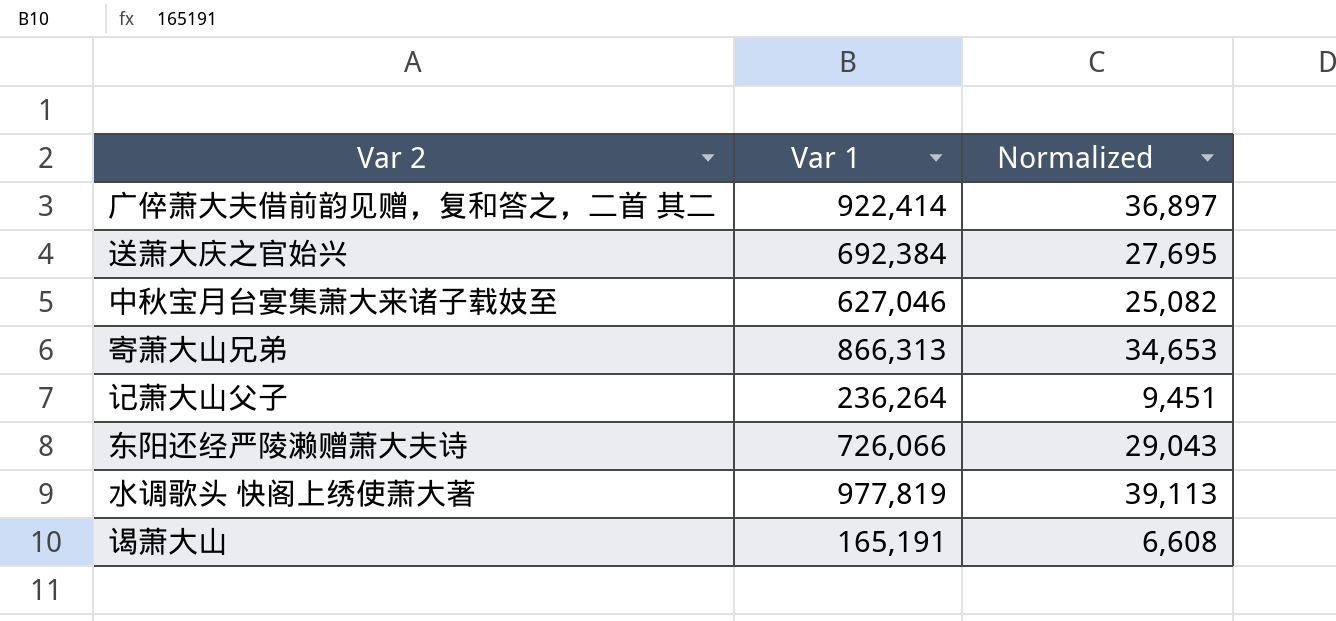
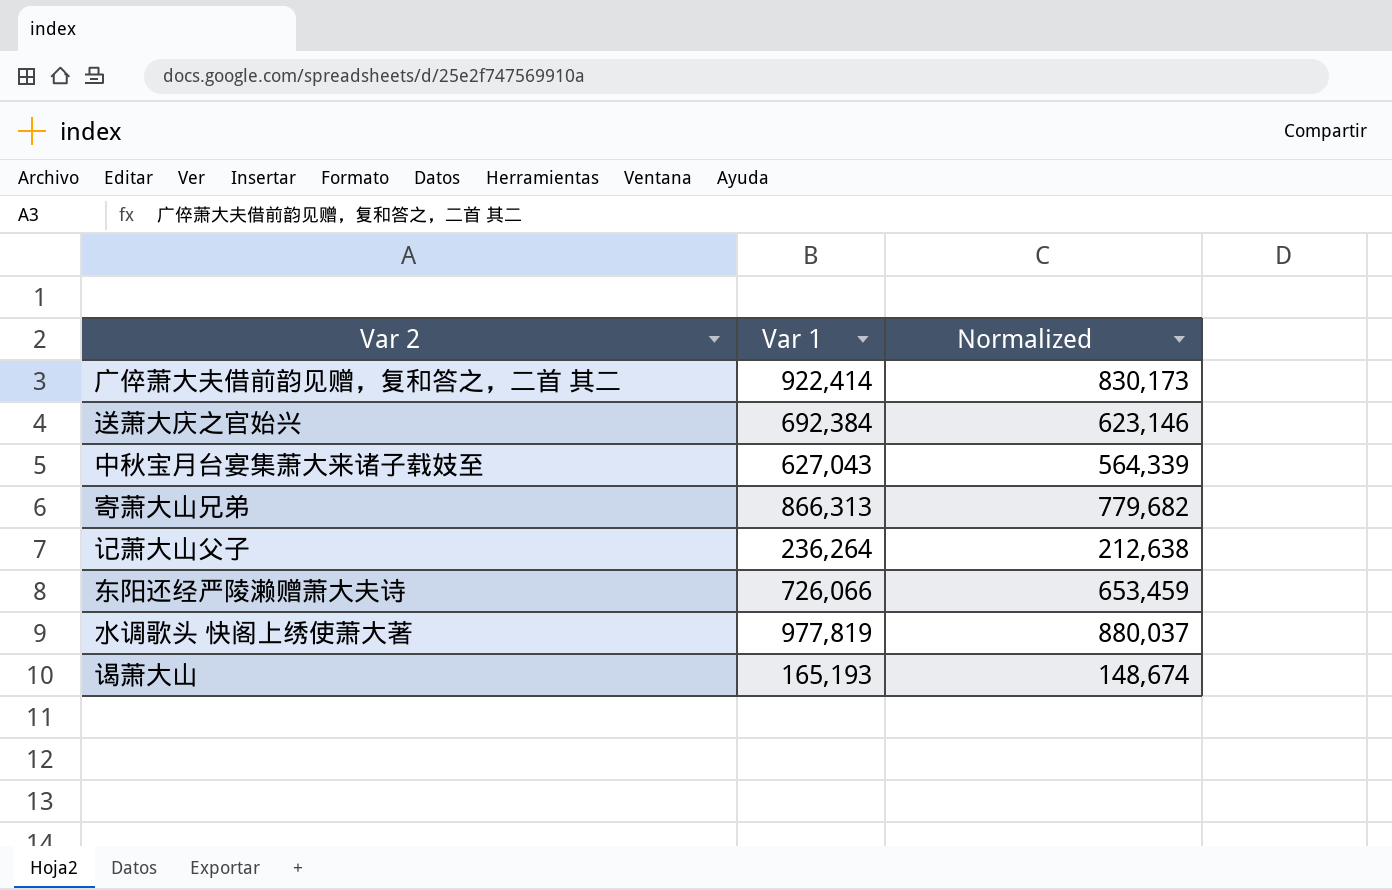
column Normalized | formula: [Var 1] * 0.04 -> [Var 1] * 0.9
中秋宝月台宴集萧大来诸子载妓至 | Var 1: 627,046 -> 627,043
谒萧大山 | Var 1: 165,191 -> 165,193

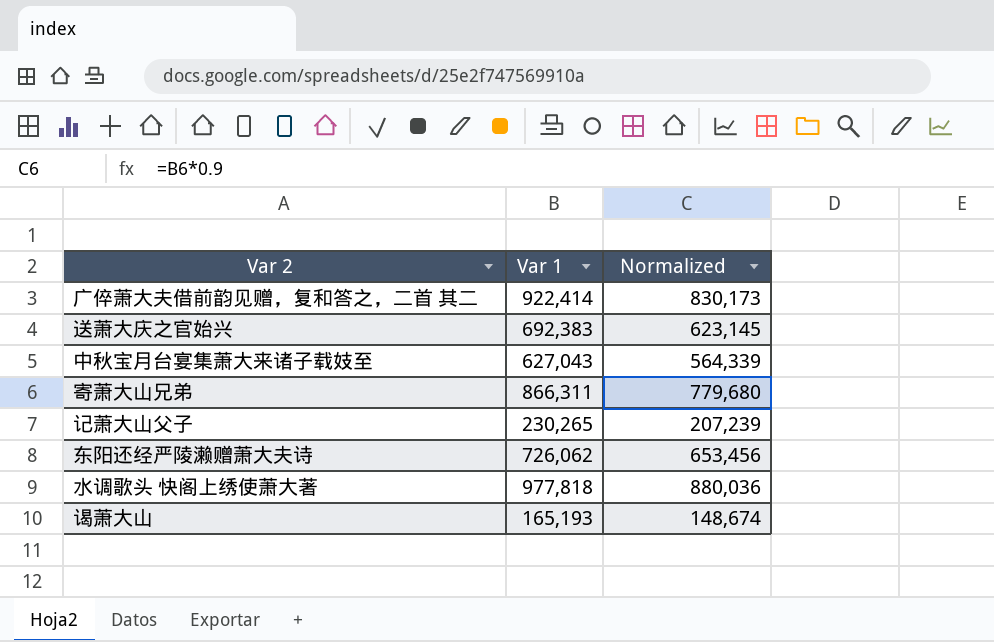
送萧大庆之官始兴 | Var 1: 692,384 -> 692,383
送萧大庆之官始兴 | Normalized: 623,146 -> 623,145
寄萧大山兄弟 | Var 1: 866,313 -> 866,311
寄萧大山兄弟 | Normalized: 779,682 -> 779,680
记萧大山父子 | Var 1: 236,264 -> 230,265
记萧大山父子 | Normalized: 212,638 -> 207,239
东阳还经严陵濑赠萧大夫诗 | Var 1: 726,066 -> 726,062
东阳还经严陵濑赠萧大夫诗 | Normalized: 653,459 -> 653,456
水调歌头 快阁上绣使萧大著 | Var 1: 977,819 -> 977,818
水调歌头 快阁上绣使萧大著 | Normalized: 880,037 -> 880,036

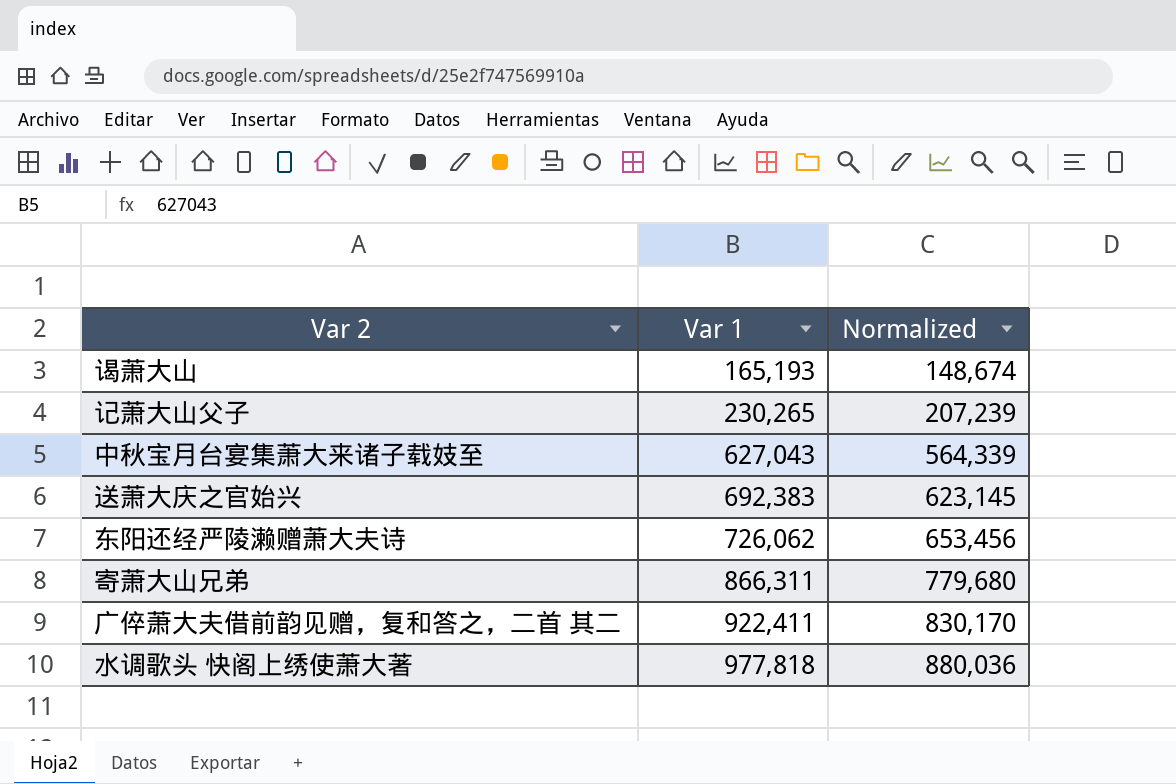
row order: none -> Var 1 ascending
广倅萧大夫借前韵见赠，复和答之，二首 其二 | Var 1: 922,414 -> 922,411
广倅萧大夫借前韵见赠，复和答之，二首 其二 | Normalized: 830,173 -> 830,170

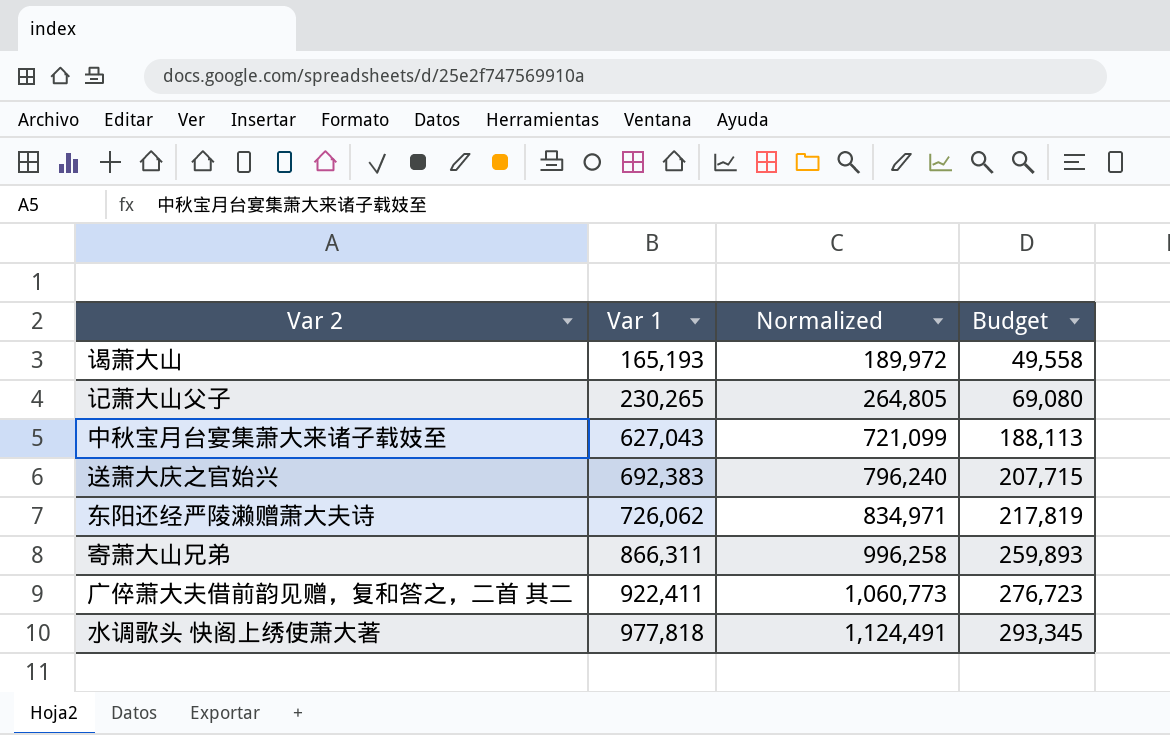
column Normalized | formula: [Var 1] * 0.9 -> [Var 1] * 1.15
column Budget | formula: none -> [Var 1] * 0.3

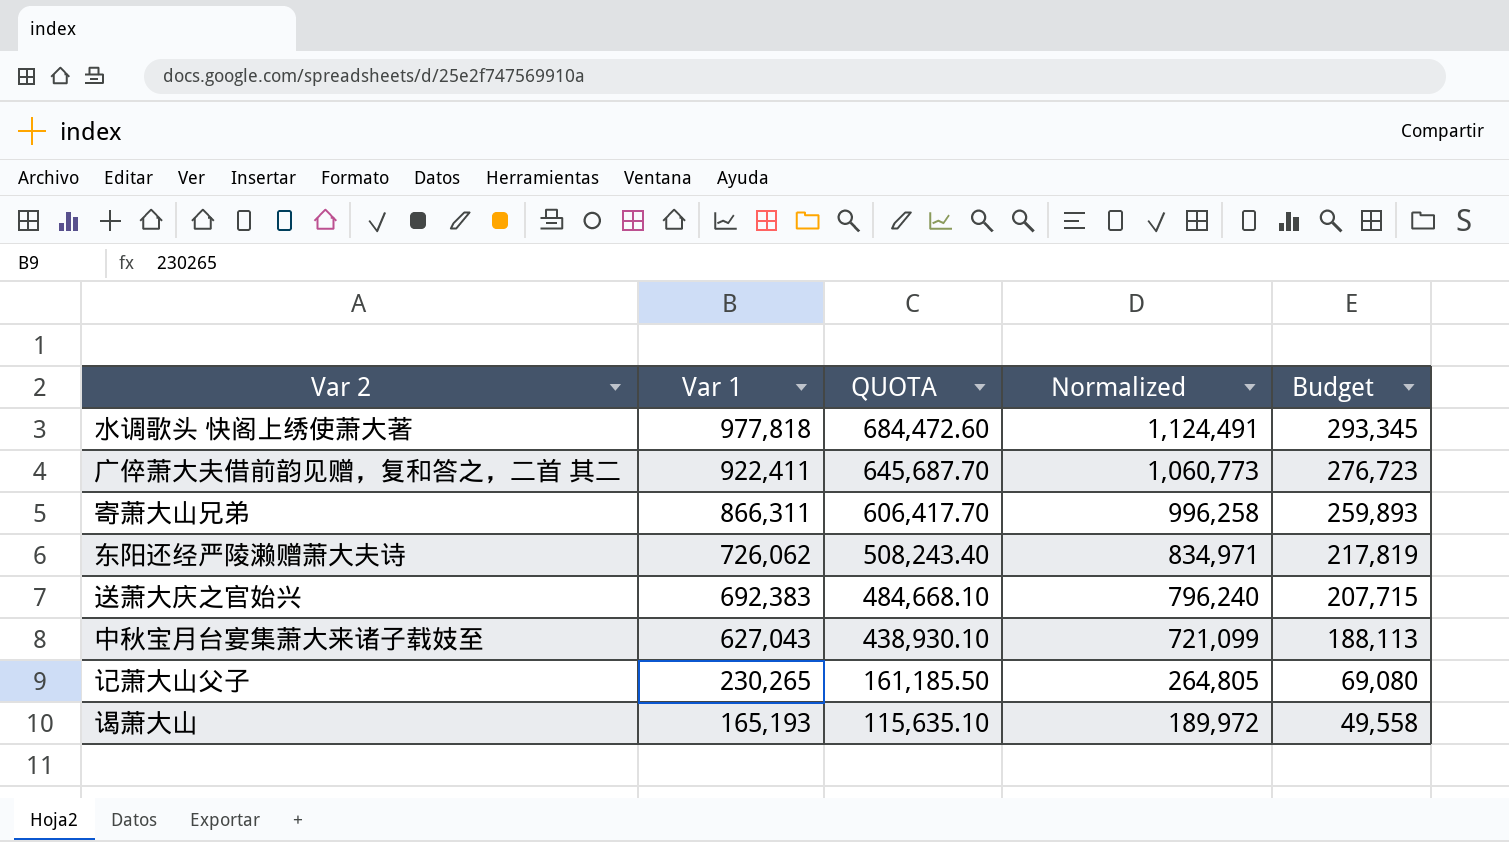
row order: Var 1 ascending -> Var 1 descending
column QUOTA | formula: none -> [Var 1] * 0.7

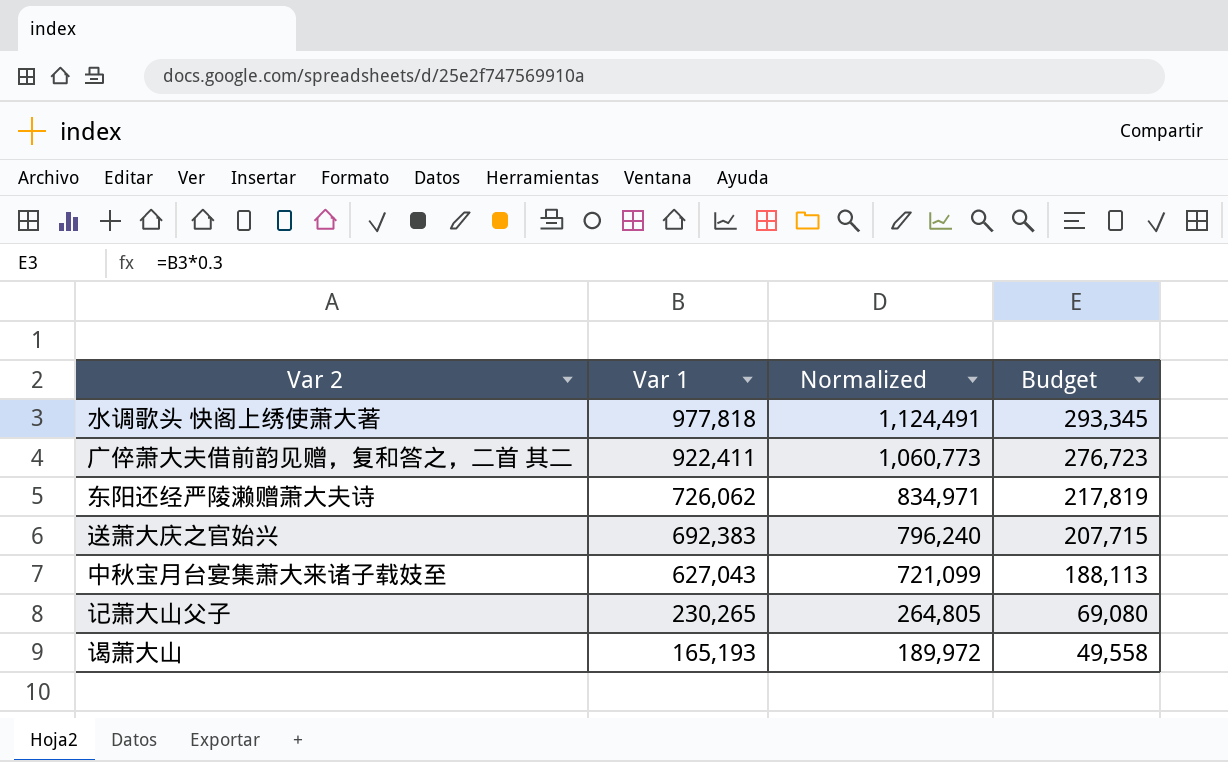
column QUOTA | formula: [Var 1] * 0.7 -> none
row 寄萧大山兄弟: 866,311 | 606,417.70 | 996,258 | 259,893 -> none

